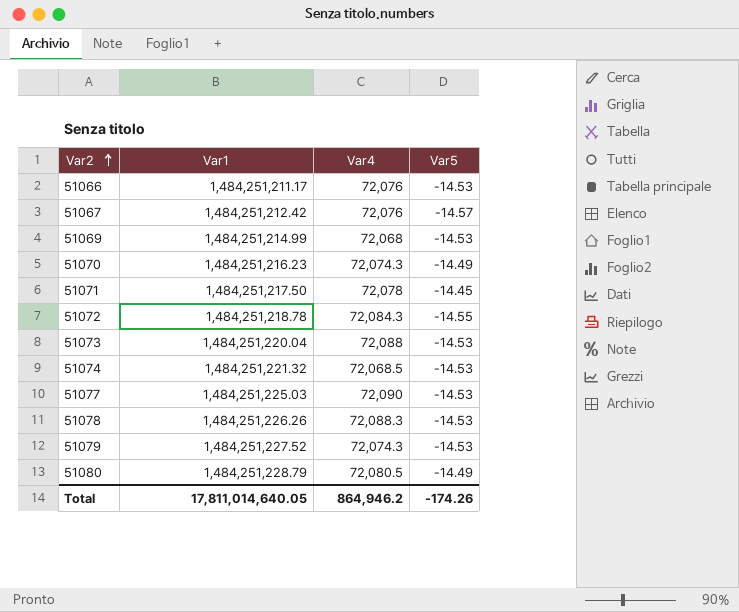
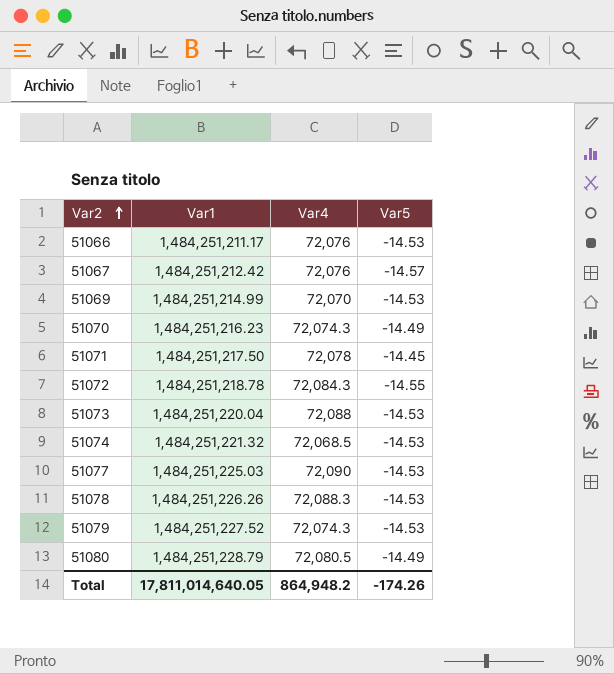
51069 | Var4: 72,068 -> 72,070
Total | Var4: 864,946.2 -> 864,948.2

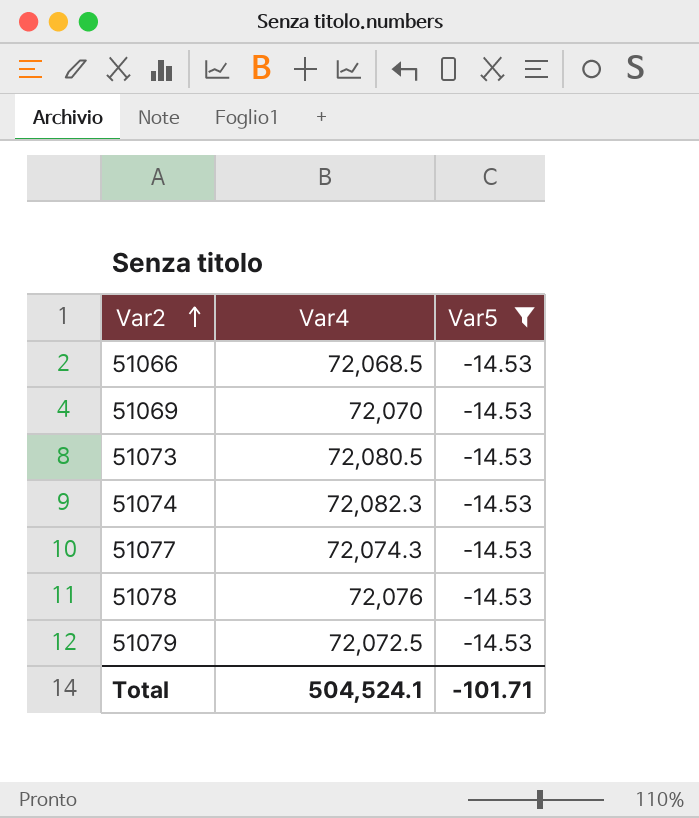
filter: none -> Var5 = -14.53
column Var1 | position: 2 -> none
51066 | Var4: 72,076 -> 72,068.5
51073 | Var4: 72,088 -> 72,080.5
51074 | Var4: 72,068.5 -> 72,082.3
51077 | Var4: 72,090 -> 72,074.3
51078 | Var4: 72,088.3 -> 72,076
51079 | Var4: 72,074.3 -> 72,072.5
Total | Var4: 864,948.2 -> 504,524.1
Total | Var5: -174.26 -> -101.71

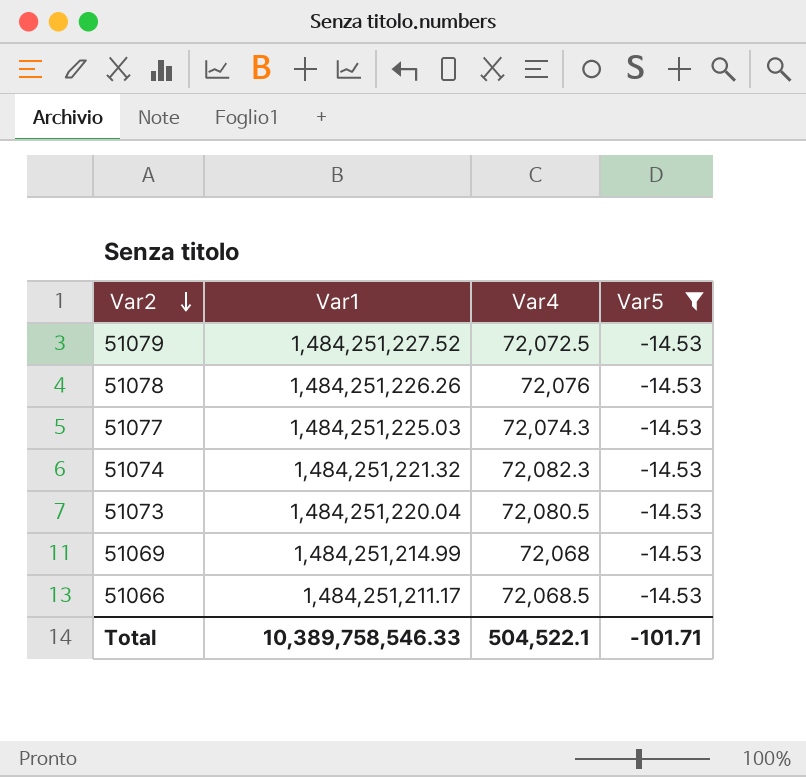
row order: Var2 ascending -> Var2 descending
column Var1 | position: none -> 2
51069 | Var4: 72,070 -> 72,068
Total | Var4: 504,524.1 -> 504,522.1

